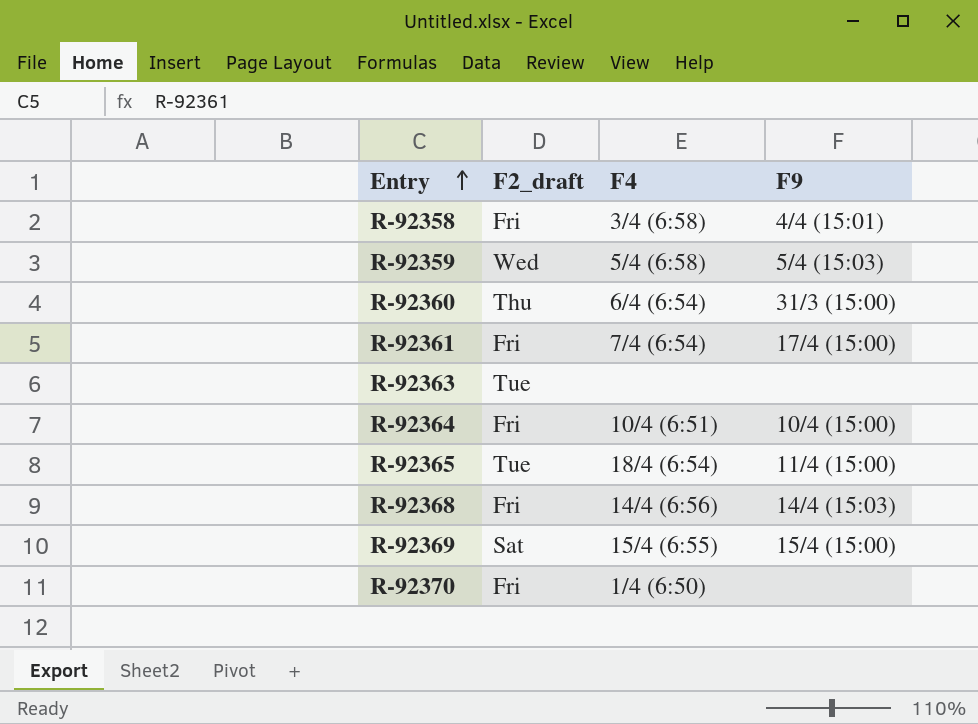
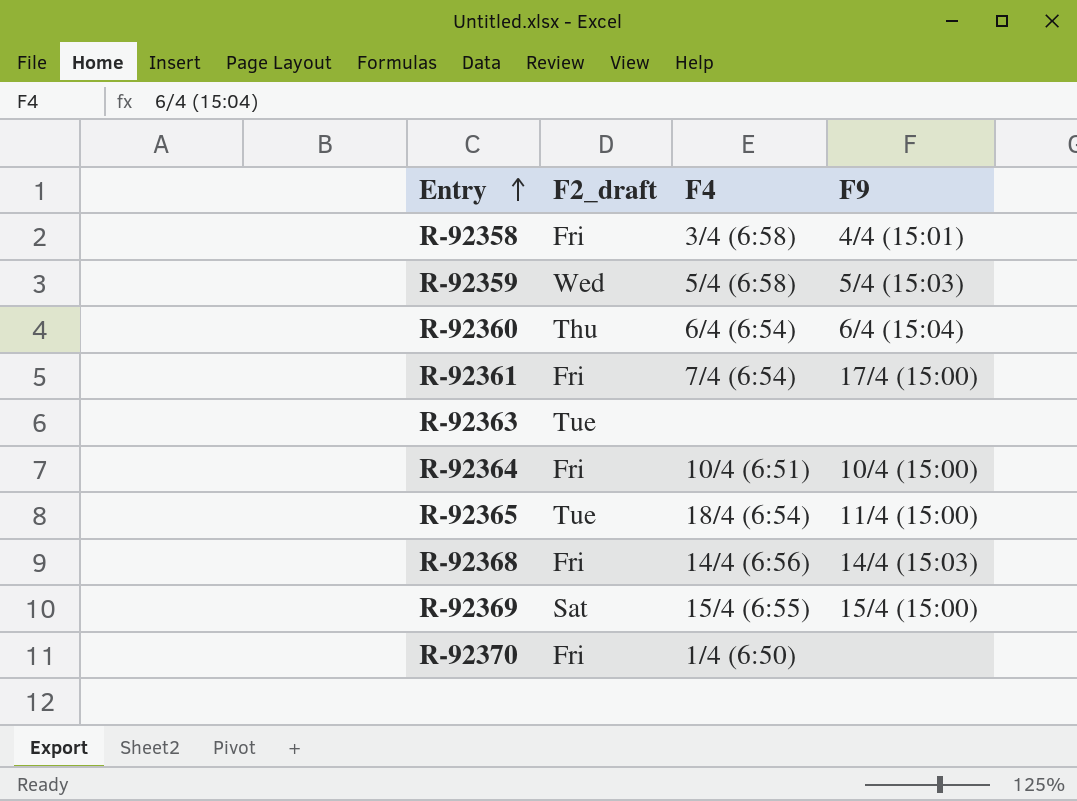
R-92360 | F9: 31/3 (15:00) -> 6/4 (15:04)

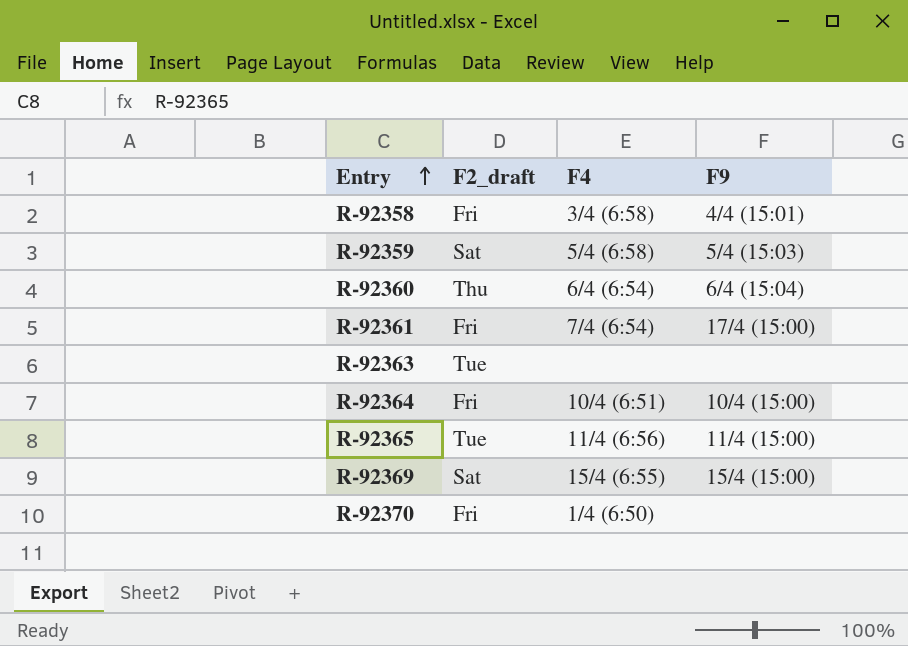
row R-92368: Fri | 14/4 (6:56) | 14/4 (15:03) -> none
R-92359 | F2_draft: Wed -> Sat
R-92365 | F4: 18/4 (6:54) -> 11/4 (6:56)

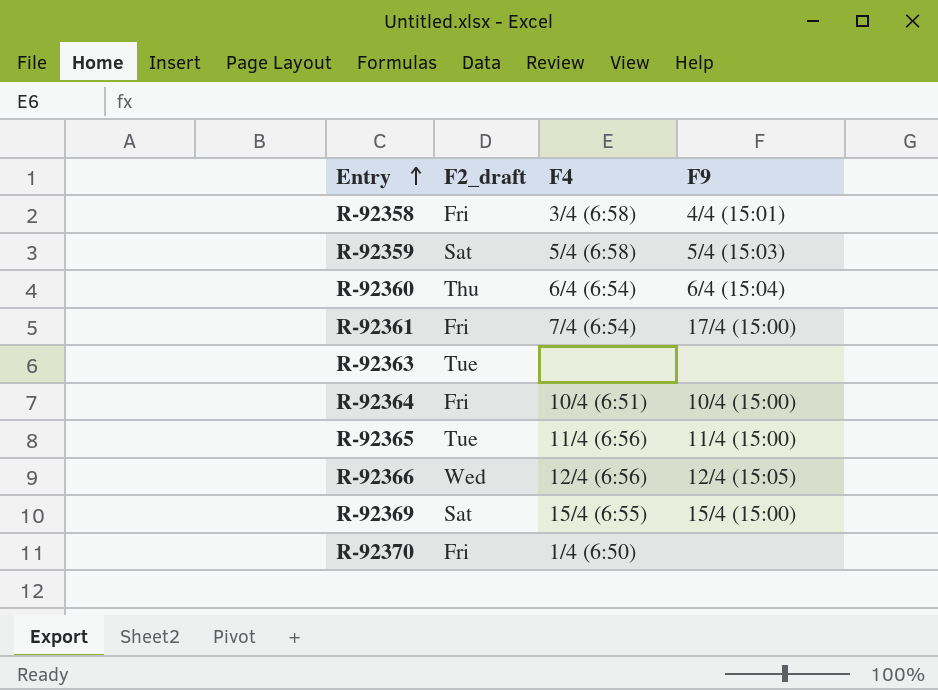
row R-92366: none -> Wed | 12/4 (6:56) | 12/4 (15:05)

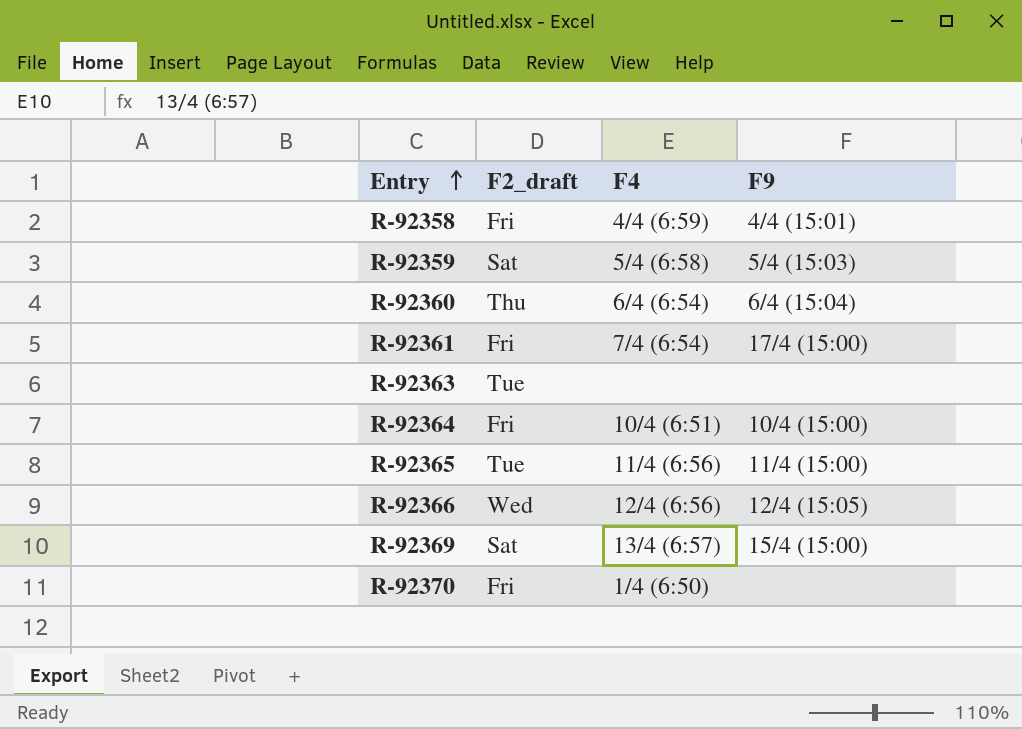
R-92358 | F4: 3/4 (6:58) -> 4/4 (6:59)
R-92369 | F4: 15/4 (6:55) -> 13/4 (6:57)

